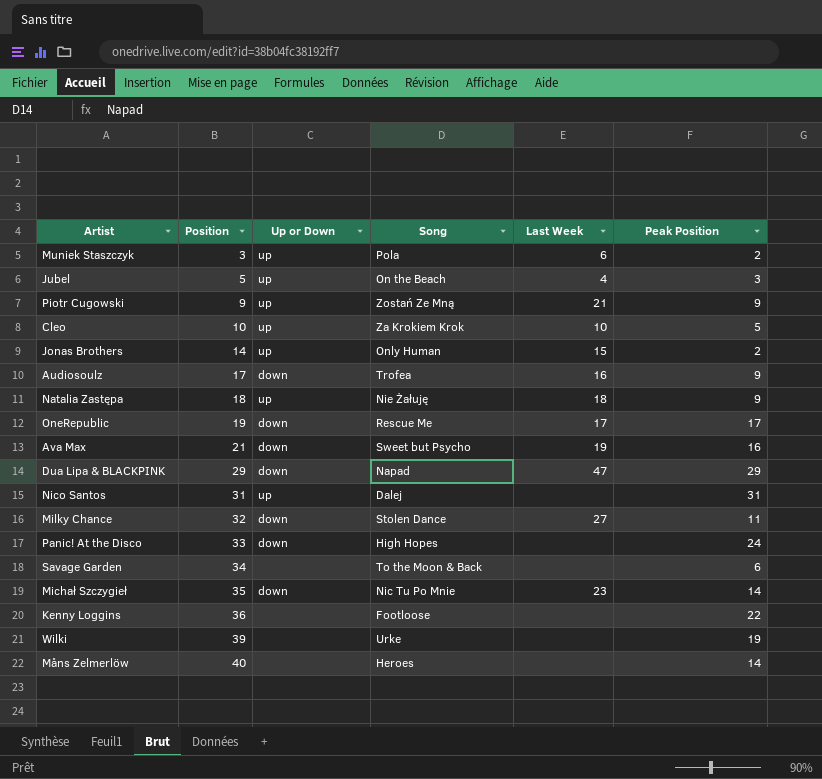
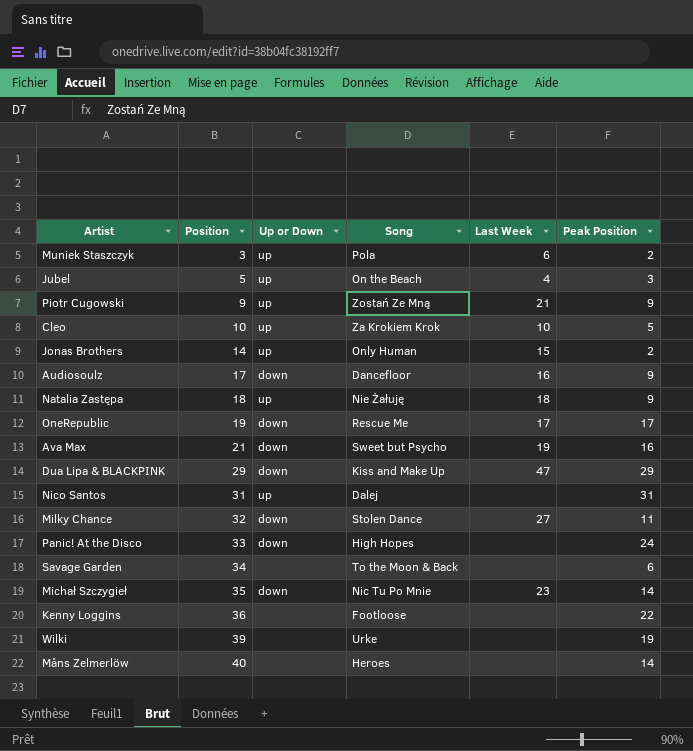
Audiosoulz | Song: Trofea -> Dancefloor
Dua Lipa & BLACKPINK | Song: Napad -> Kiss and Make Up

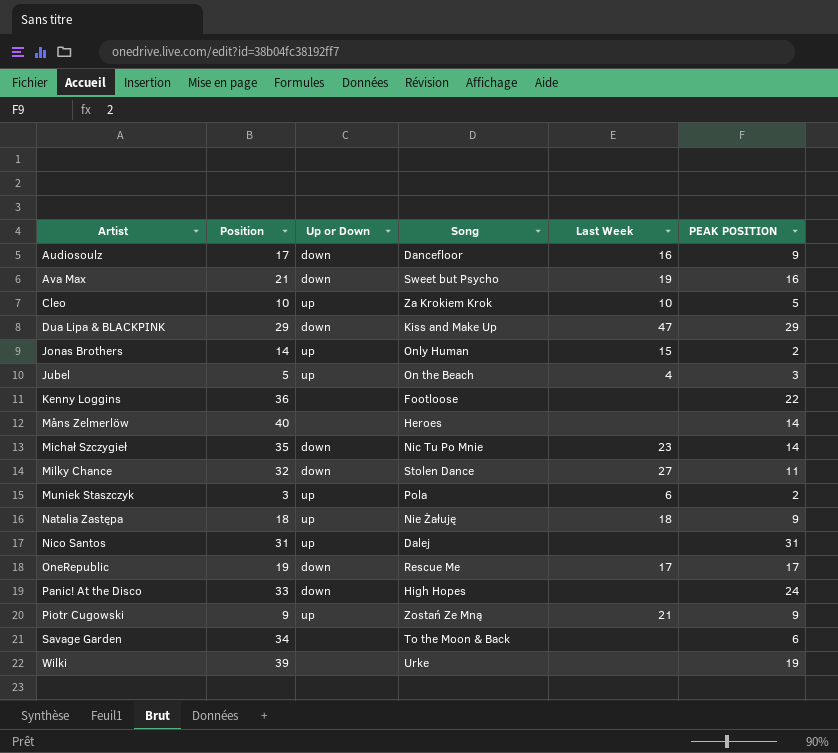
row order: Position ascending -> Artist ascending
column name: Peak Position -> PEAK POSITION

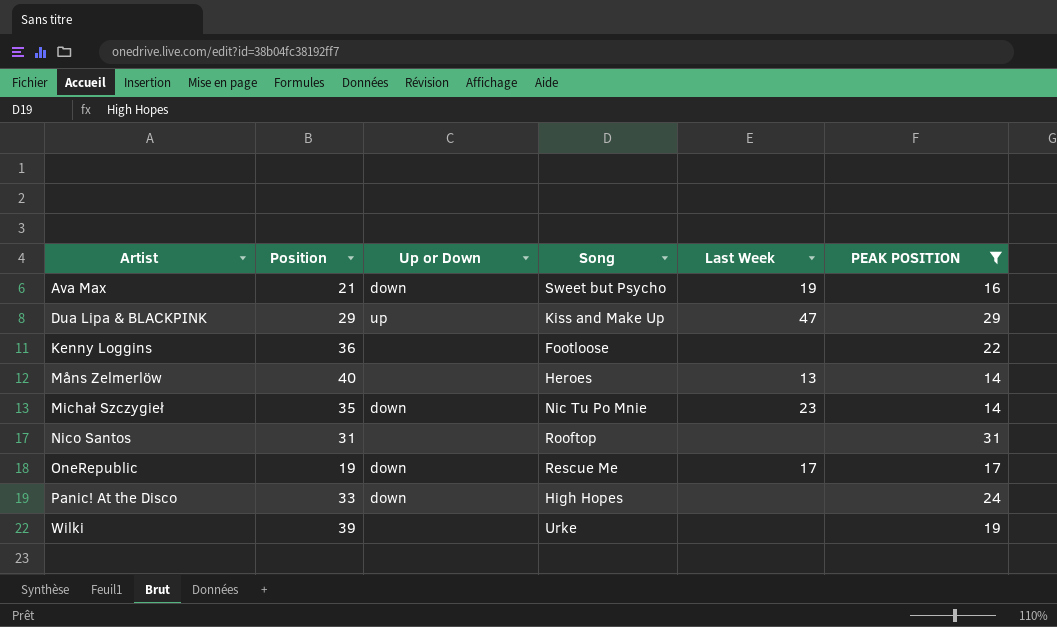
filter: none -> PEAK POSITION >= 14
Dua Lipa & BLACKPINK | Up or Down: down -> up
Måns Zelmerlöw | Last Week: none -> 13
Nico Santos | Up or Down: up -> none
Nico Santos | Song: Dalej -> Rooftop

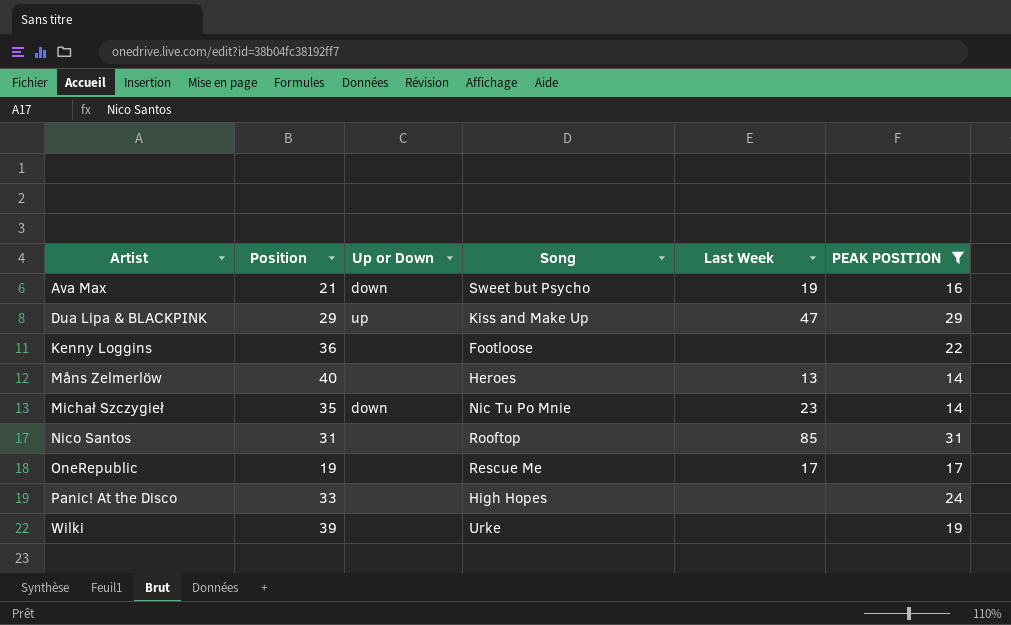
Nico Santos | Last Week: none -> 85
OneRepublic | Up or Down: down -> none
Panic! At the Disco | Up or Down: down -> none

